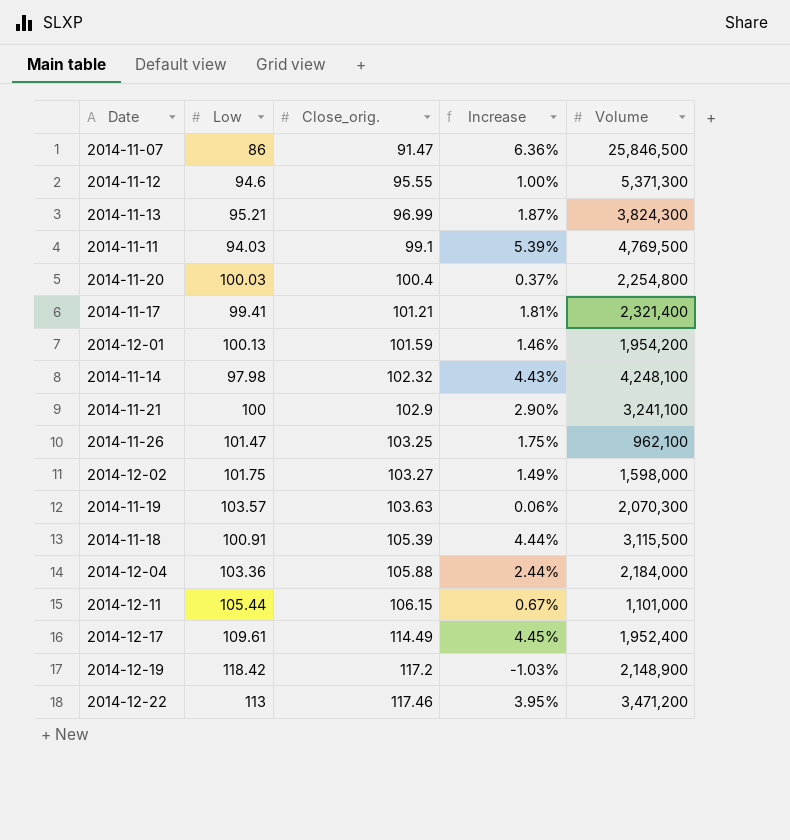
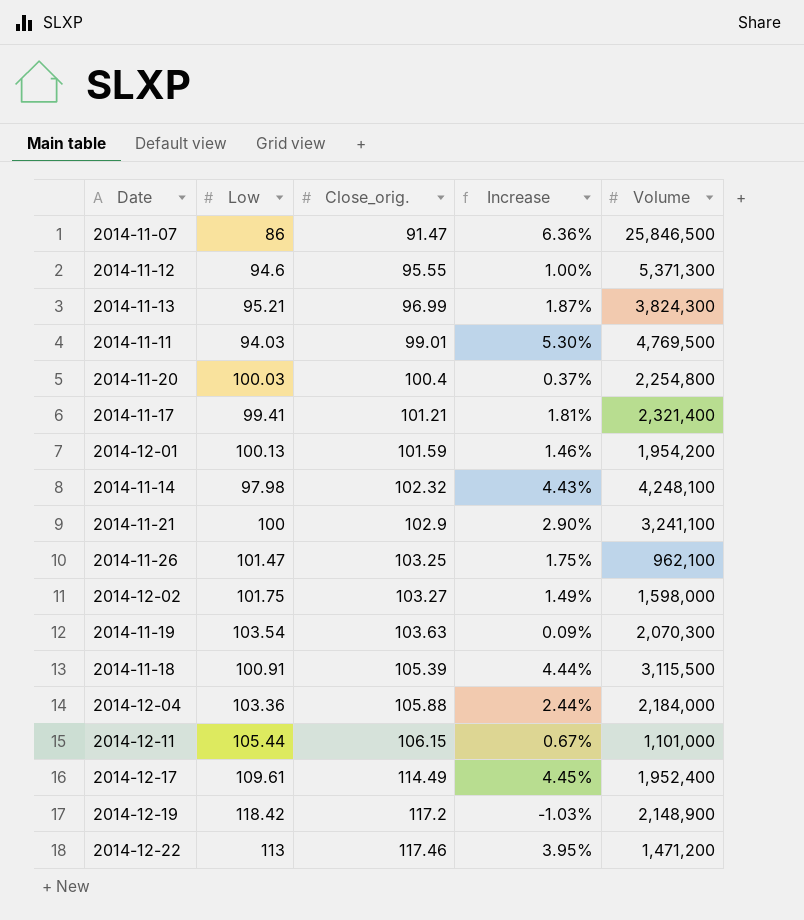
2014-11-11 | Close_orig.: 99.1 -> 99.01
2014-11-11 | Increase: 5.39% -> 5.30%
2014-11-19 | Low: 103.57 -> 103.54
2014-11-19 | Increase: 0.06% -> 0.09%
2014-12-22 | Volume: 3,471,200 -> 1,471,200

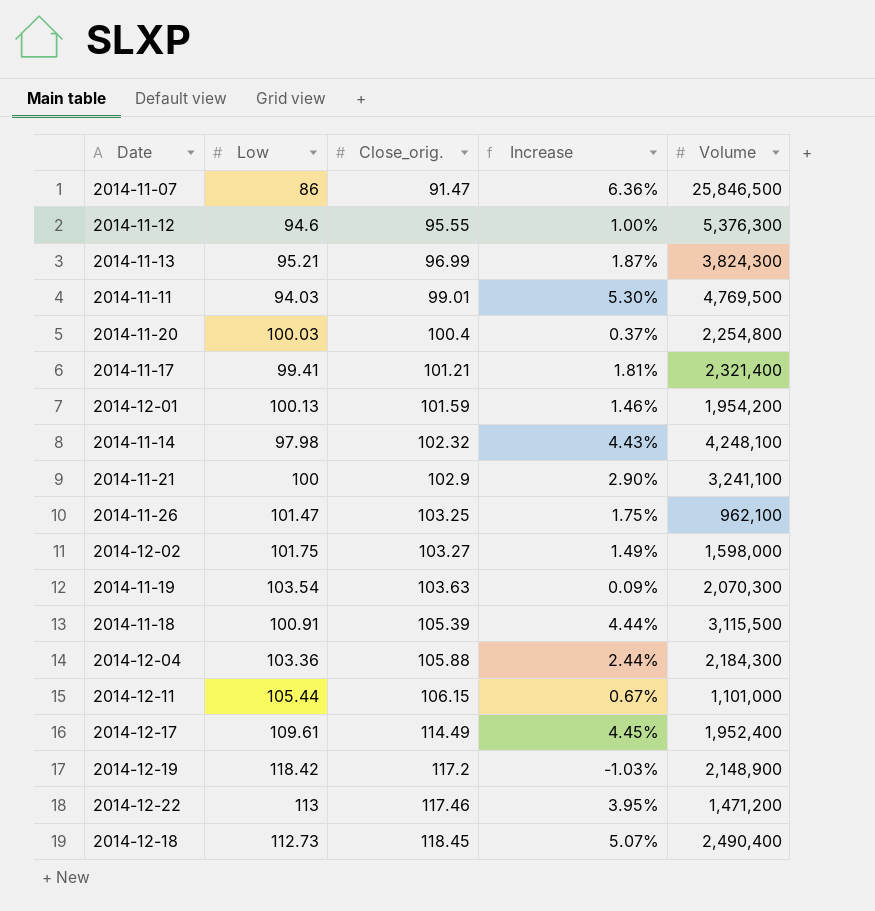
2014-11-12 | Volume: 5,371,300 -> 5,376,300
2014-12-04 | Volume: 2,184,000 -> 2,184,300
row 2014-12-18: none -> 112.73 | 118.45 | 5.07% | 2,490,400

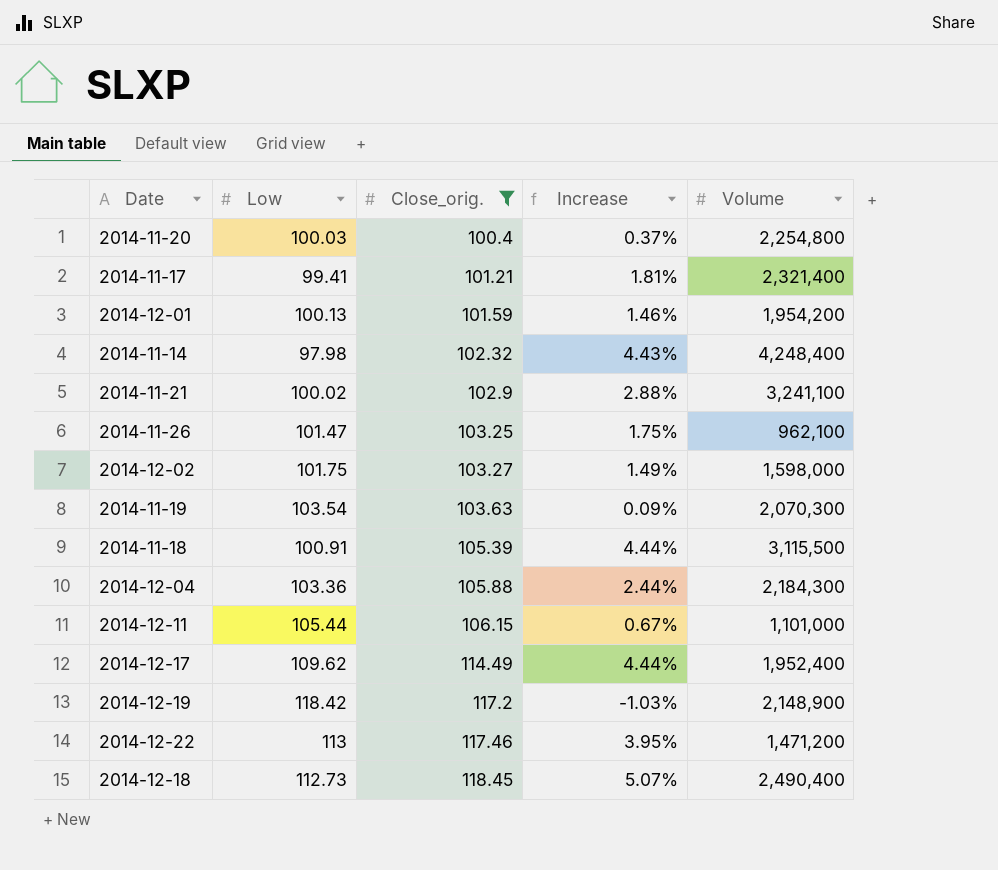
filter: none -> Close_orig. >= 100.4
2014-11-14 | Volume: 4,248,100 -> 4,248,400
2014-11-21 | Low: 100 -> 100.02
2014-11-21 | Increase: 2.90% -> 2.88%
2014-12-17 | Low: 109.61 -> 109.62
2014-12-17 | Increase: 4.45% -> 4.44%

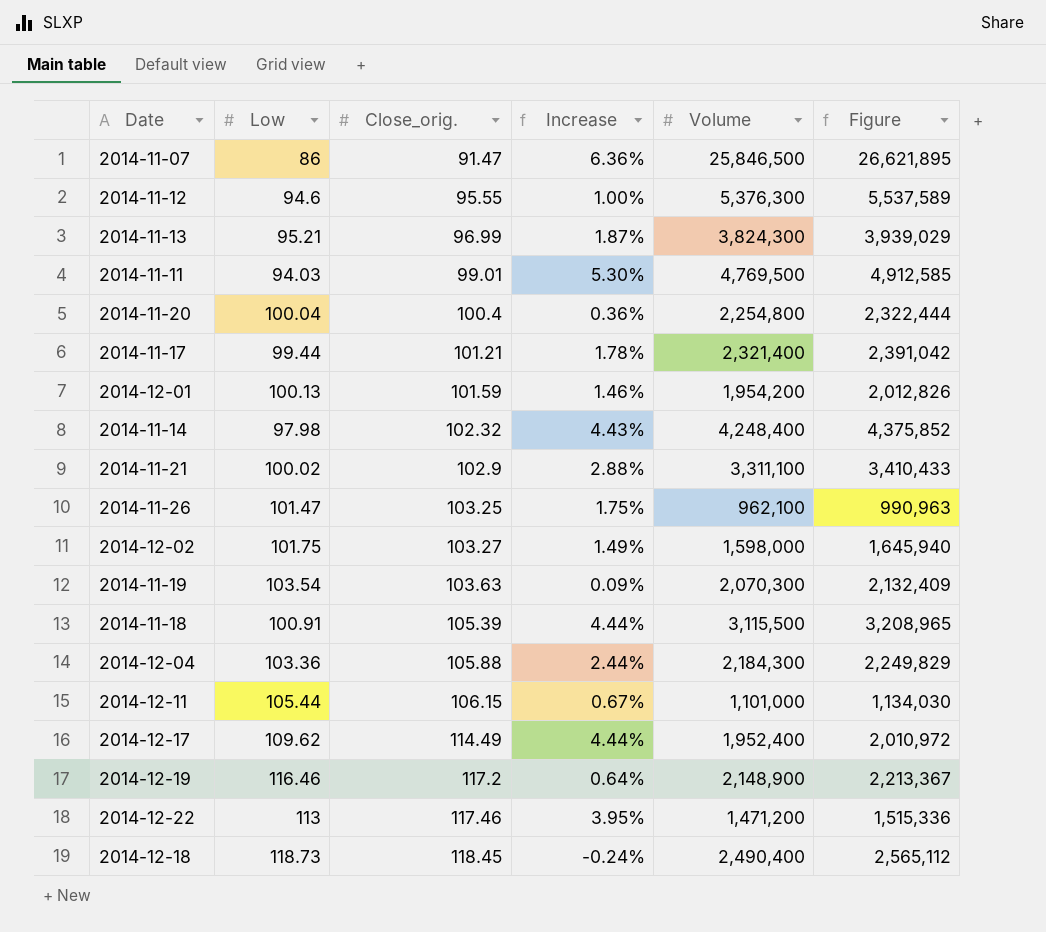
filter: Close_orig. >= 100.4 -> none
column Figure | formula: none -> [Volume] * 1.03
2014-11-20 | Low: 100.03 -> 100.04
2014-11-20 | Increase: 0.37% -> 0.36%
2014-11-17 | Low: 99.41 -> 99.44
2014-11-17 | Increase: 1.81% -> 1.78%
2014-11-21 | Volume: 3,241,100 -> 3,311,100
2014-12-19 | Low: 118.42 -> 116.46
2014-12-19 | Increase: -1.03% -> 0.64%
2014-12-18 | Low: 112.73 -> 118.73
2014-12-18 | Increase: 5.07% -> -0.24%

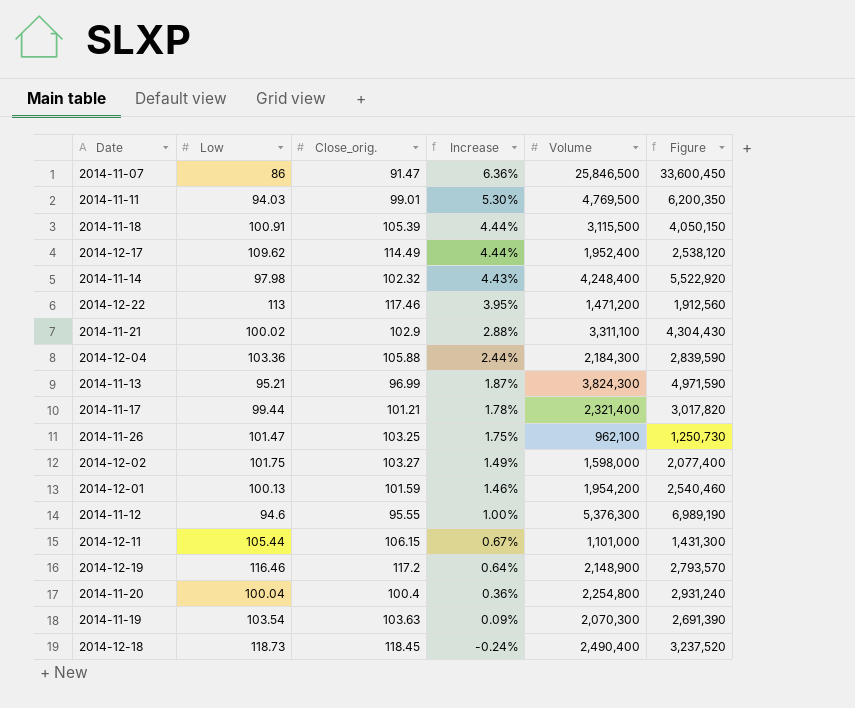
row order: Close_orig. ascending -> Increase descending
column Figure | formula: [Volume] * 1.03 -> [Volume] * 1.3

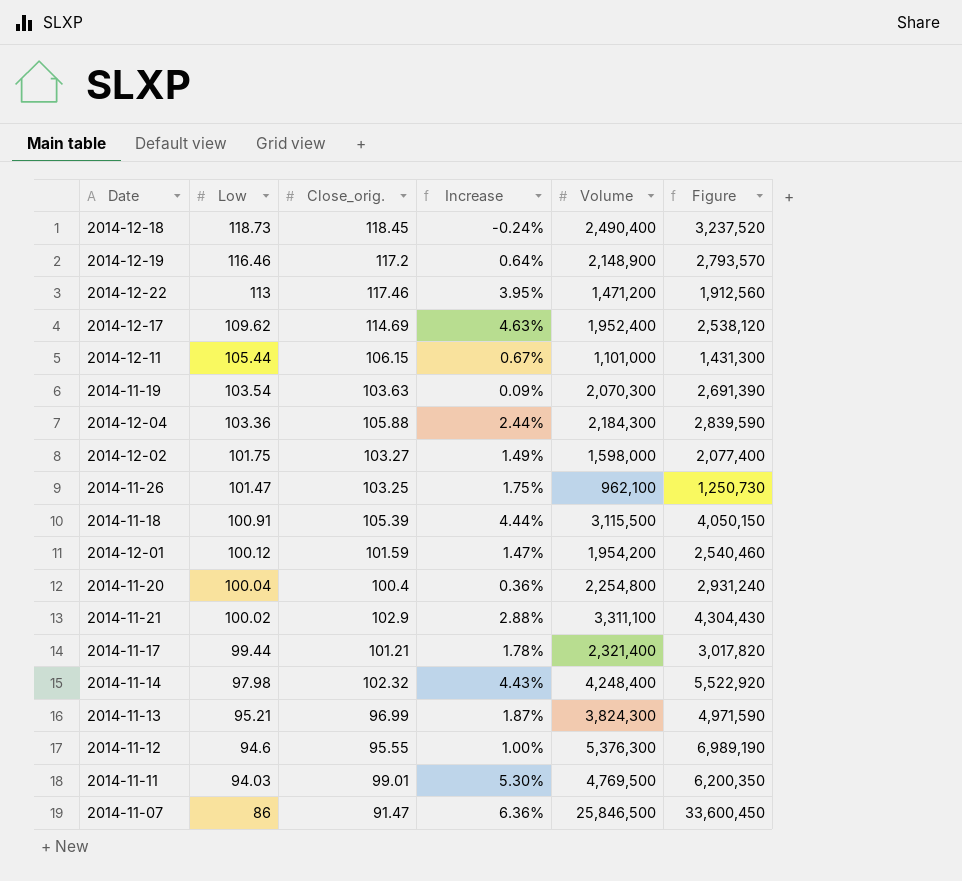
row order: Increase descending -> Low descending
2014-12-17 | Close_orig.: 114.49 -> 114.69
2014-12-17 | Increase: 4.44% -> 4.63%
2014-12-01 | Low: 100.13 -> 100.12
2014-12-01 | Increase: 1.46% -> 1.47%

